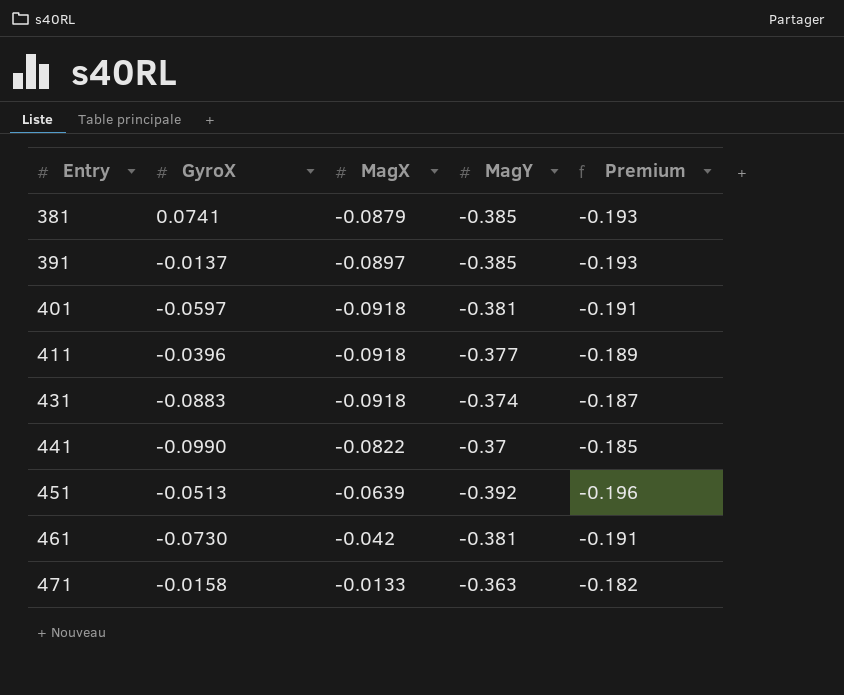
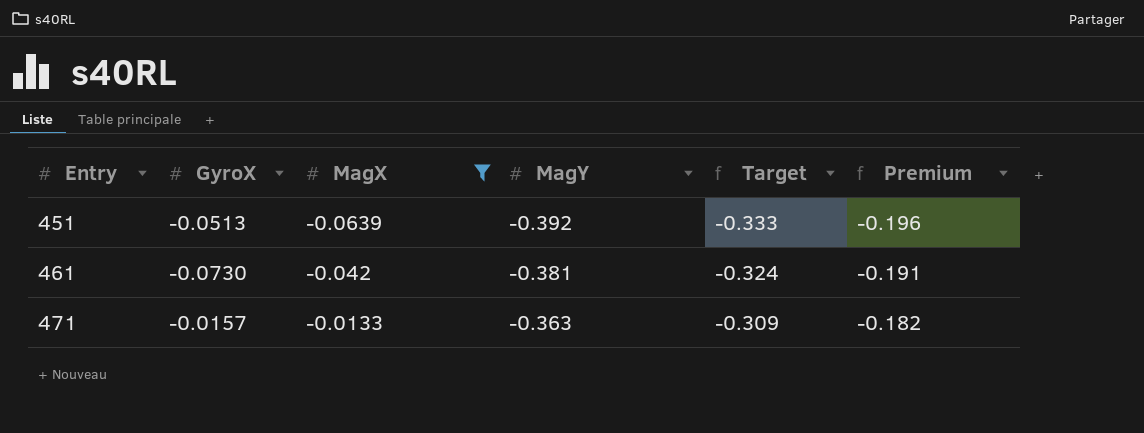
filter: none -> MagX >= -0.0639
column Target | formula: none -> [MagY] * 0.85
471 | GyroX: -0.0158 -> -0.0157

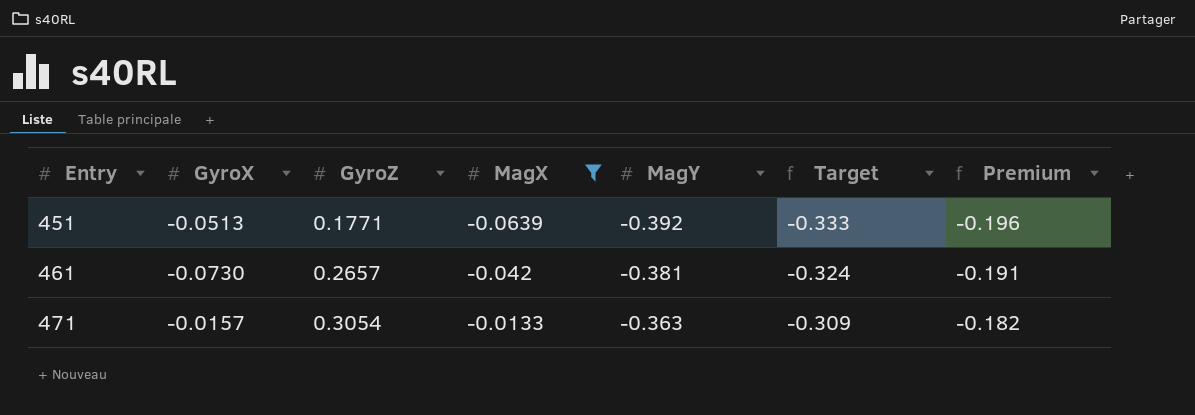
column GyroZ | position: none -> 3

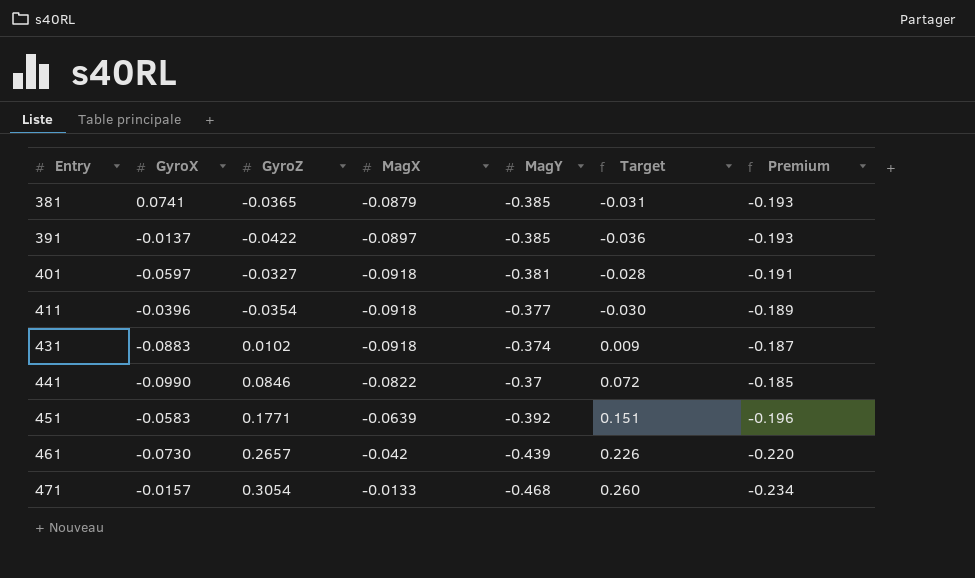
filter: MagX >= -0.0639 -> none
column Target | formula: [MagY] * 0.85 -> [GyroZ] * 0.85
451 | GyroX: -0.0513 -> -0.0583
461 | MagY: -0.381 -> -0.439
461 | Premium: -0.191 -> -0.220
471 | MagY: -0.363 -> -0.468
471 | Premium: -0.182 -> -0.234

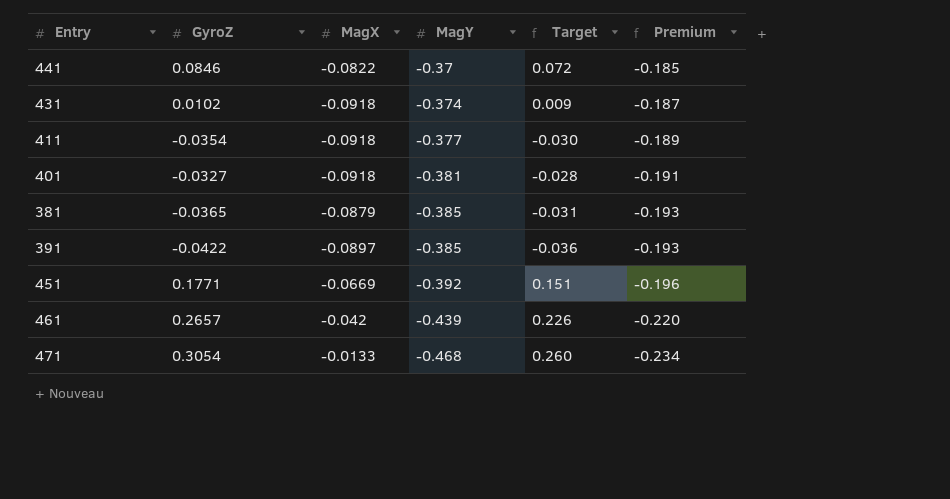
row order: Entry ascending -> MagY descending
column GyroX | position: 2 -> none
451 | MagX: -0.0639 -> -0.0669

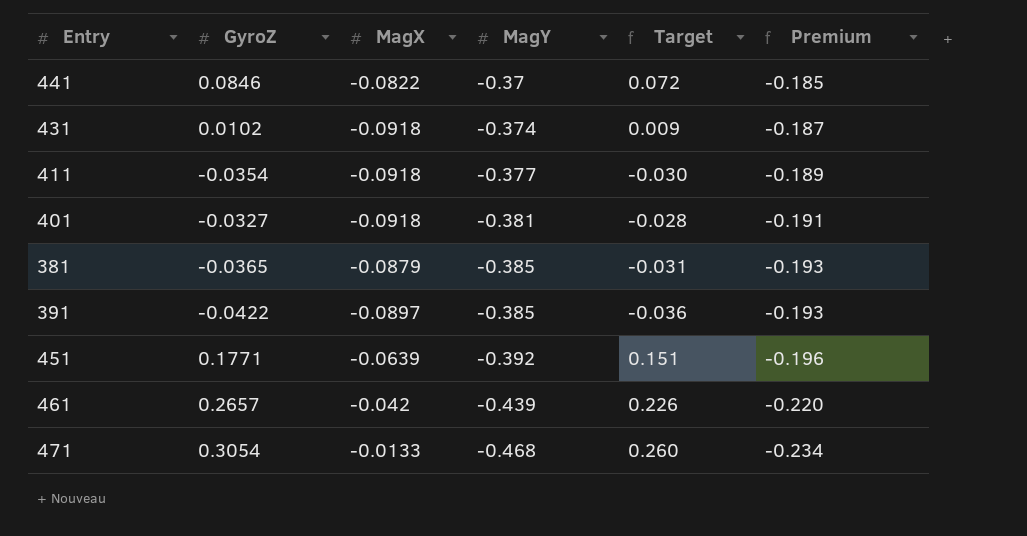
451 | MagX: -0.0669 -> -0.0639

